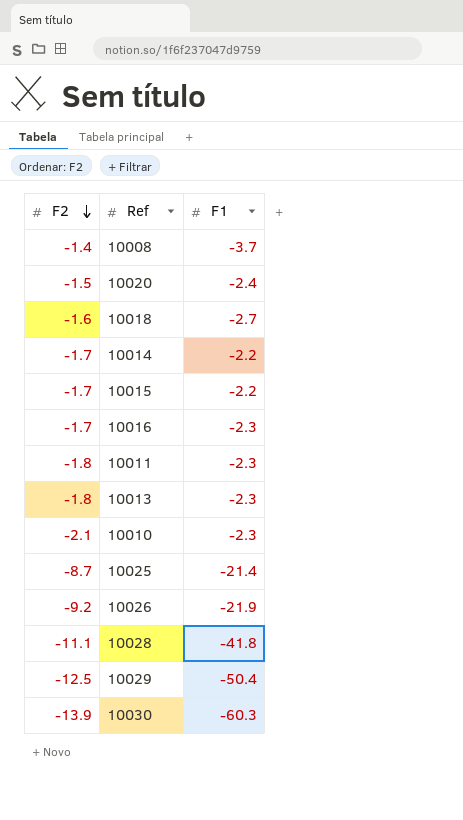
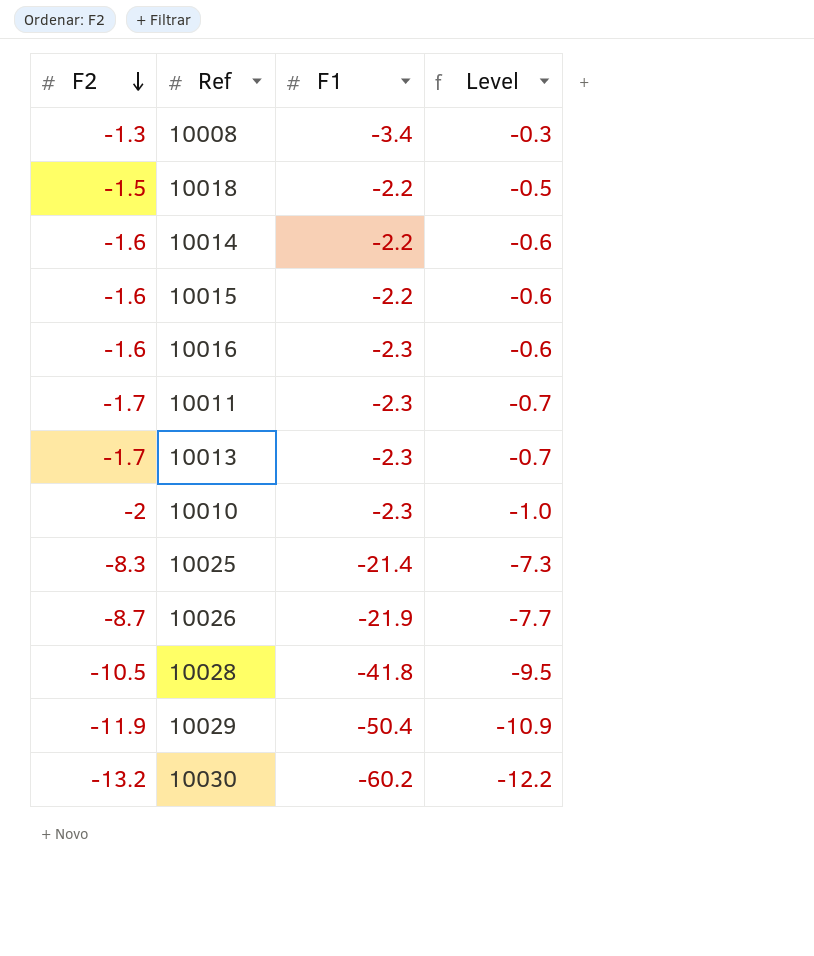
column Level | formula: none -> [F2] + 1
row 10020: -1.5 | -2.4 -> none
10008 | F2: -1.4 -> -1.3
10008 | F1: -3.7 -> -3.4
10018 | F2: -1.6 -> -1.5
10018 | F1: -2.7 -> -2.2
10014 | F2: -1.7 -> -1.6
10015 | F2: -1.7 -> -1.6
10016 | F2: -1.7 -> -1.6
10011 | F2: -1.8 -> -1.7
10013 | F2: -1.8 -> -1.7
10010 | F2: -2.1 -> -2
10025 | F2: -8.7 -> -8.3
10026 | F2: -9.2 -> -8.7
10028 | F2: -11.1 -> -10.5
10029 | F2: -12.5 -> -11.9
10030 | F2: -13.9 -> -13.2
10030 | F1: -60.3 -> -60.2

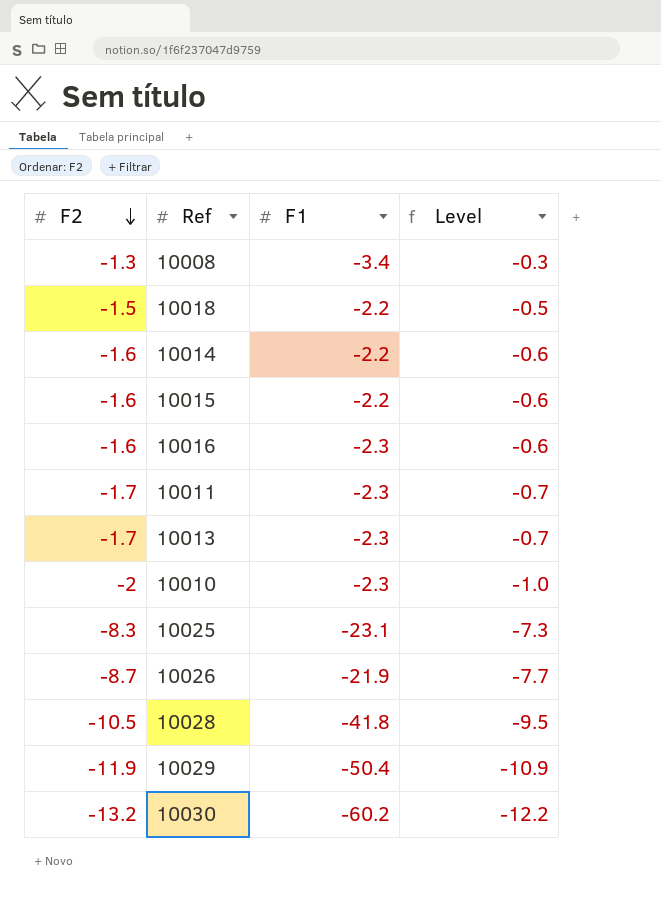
10025 | F1: -21.4 -> -23.1

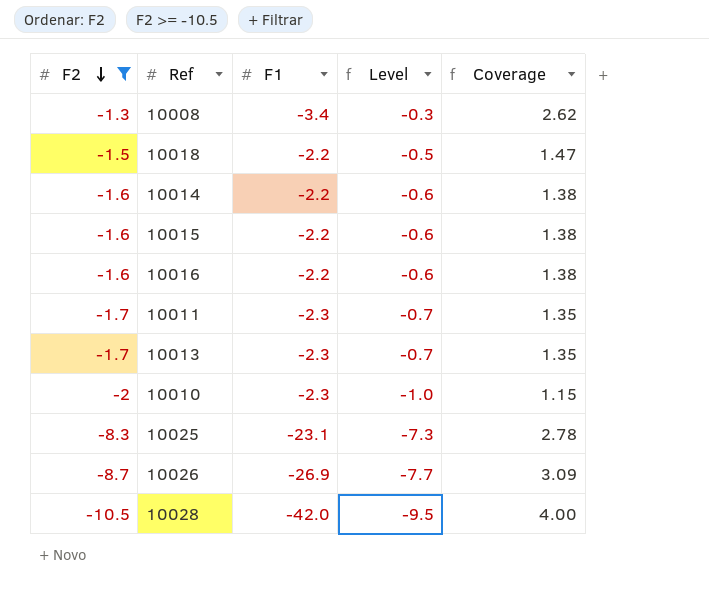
filter: none -> F2 >= -10.5
column Coverage | formula: none -> [F1] / [F2]
10016 | F1: -2.3 -> -2.2
10026 | F1: -21.9 -> -26.9
10028 | F1: -41.8 -> -42.0

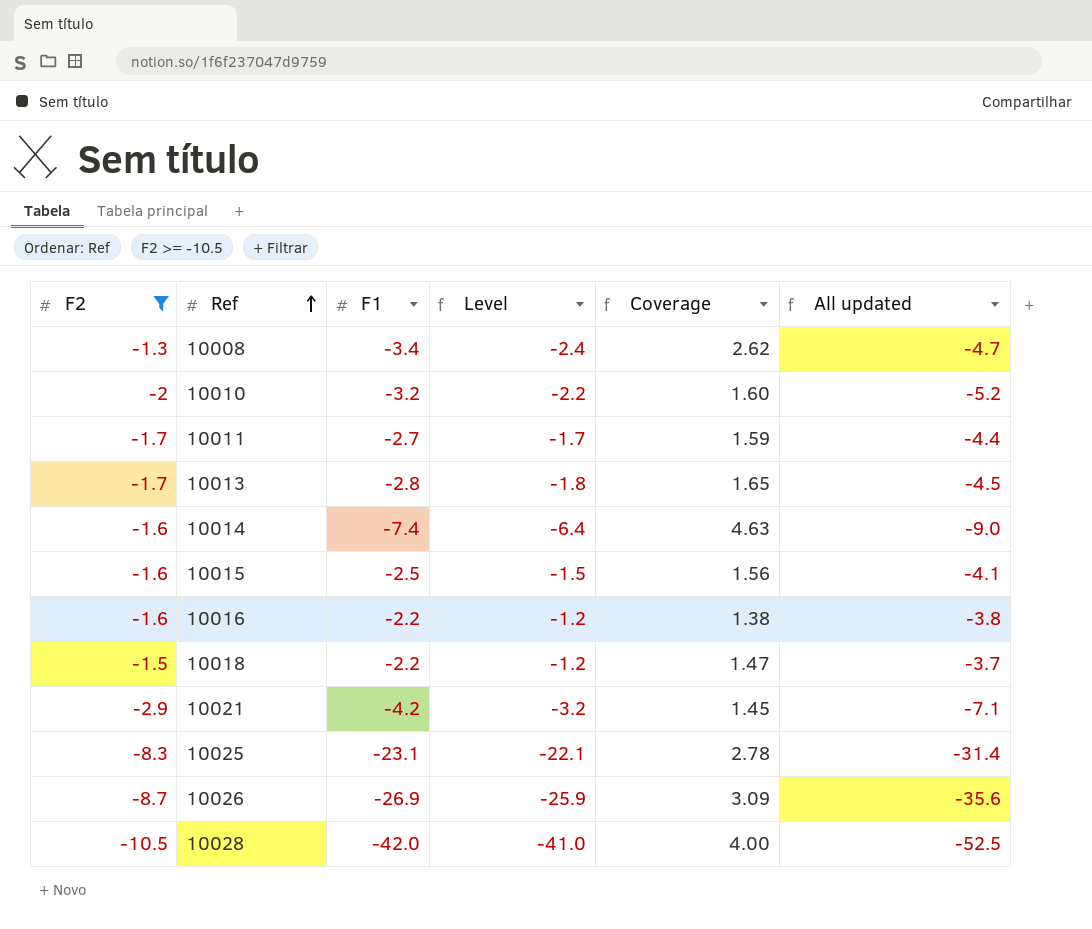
row order: F2 descending -> Ref ascending
column Level | formula: [F2] + 1 -> [F1] + 1
column All updated | formula: none -> [F2] + [F1]
10010 | F1: -2.3 -> -3.2
10010 | Coverage: 1.15 -> 1.60
10011 | F1: -2.3 -> -2.7
10011 | Coverage: 1.35 -> 1.59
10013 | F1: -2.3 -> -2.8
10013 | Coverage: 1.35 -> 1.65
10014 | F1: -2.2 -> -7.4
10014 | Coverage: 1.38 -> 4.63
10015 | F1: -2.2 -> -2.5
10015 | Coverage: 1.38 -> 1.56
row 10021: none -> -2.9 | -4.2 | -3.2 | 1.45 | -7.1

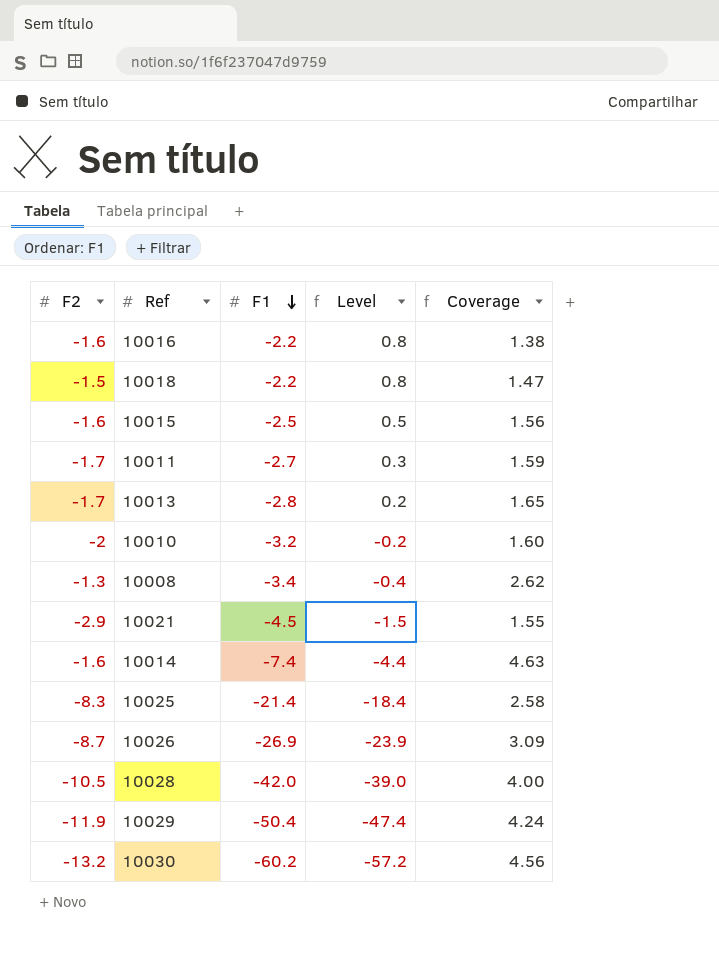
filter: F2 >= -10.5 -> none
row order: Ref ascending -> F1 descending
column All updated | formula: [F2] + [F1] -> none
column Level | formula: [F1] + 1 -> [F1] + 3
10021 | F1: -4.2 -> -4.5
10021 | Coverage: 1.45 -> 1.55
10025 | F1: -23.1 -> -21.4
10025 | Coverage: 2.78 -> 2.58

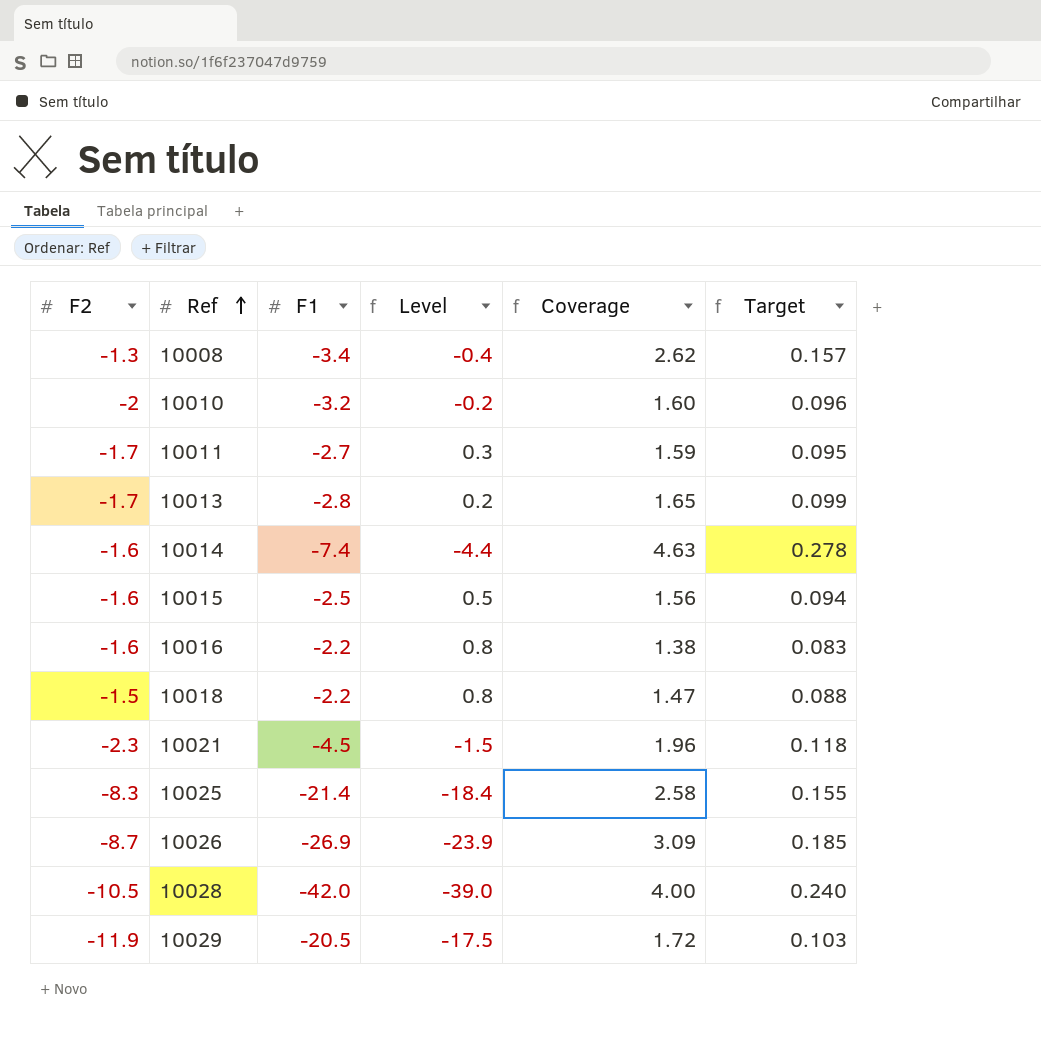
row order: F1 descending -> Ref ascending
column Target | formula: none -> [Coverage] * 0.06
row 10030: -13.2 | -60.2 | -57.2 | 4.56 -> none
10021 | F2: -2.9 -> -2.3
10021 | Coverage: 1.55 -> 1.96
10029 | F1: -50.4 -> -20.5
10029 | Level: -47.4 -> -17.5
10029 | Coverage: 4.24 -> 1.72

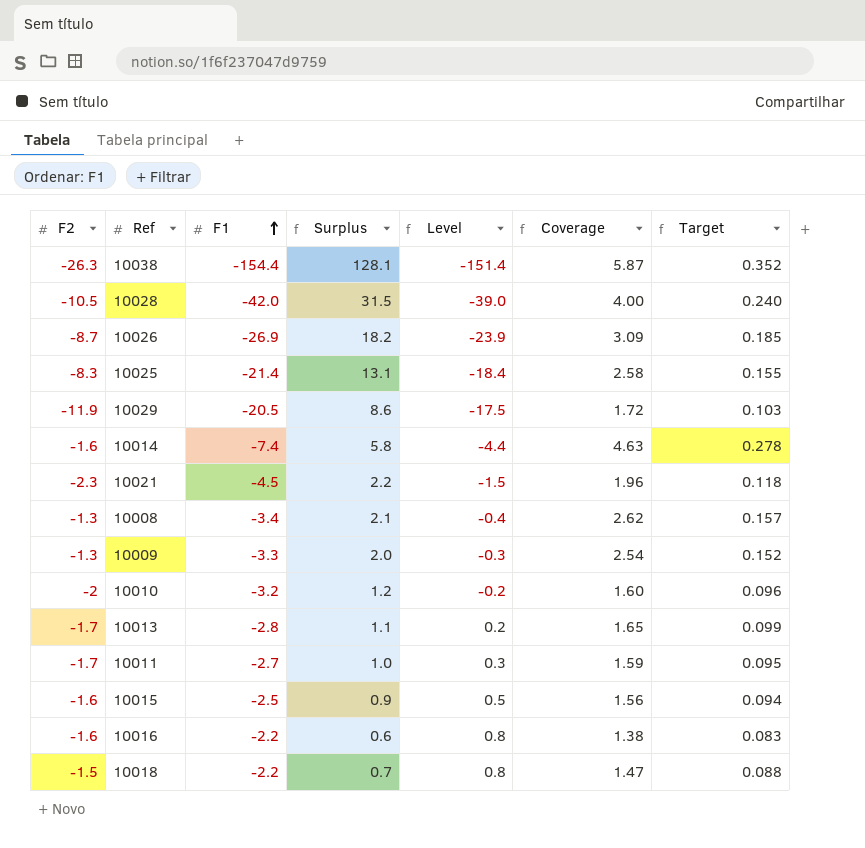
row order: Ref ascending -> F1 ascending
column Surplus | formula: none -> [F2] - [F1]
row 10038: none -> -26.3 | -154.4 | 128.1 | -151.4 | 5.87 | 0.352
row 10009: none -> -1.3 | -3.3 | 2.0 | -0.3 | 2.54 | 0.152

